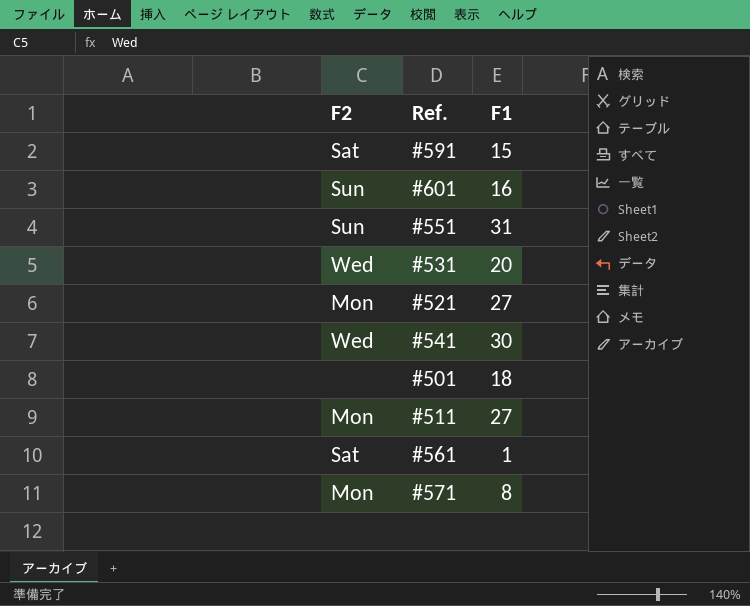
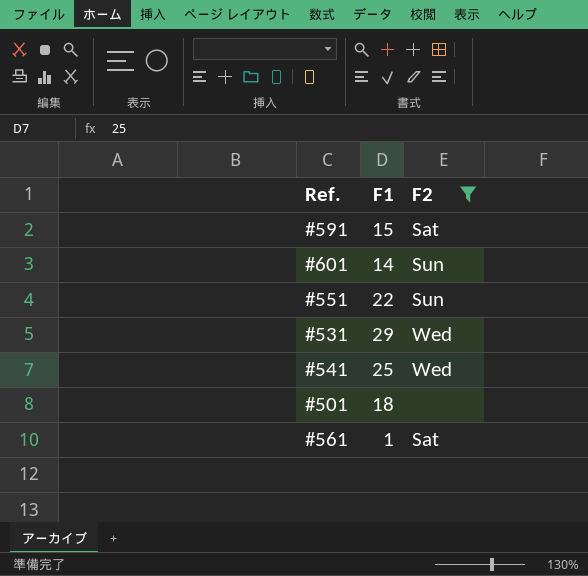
filter: none -> F2 != Mon
column F2 | position: 1 -> 3
#601 | F1: 16 -> 14
#551 | F1: 31 -> 22
#531 | F1: 20 -> 29
#541 | F1: 30 -> 25

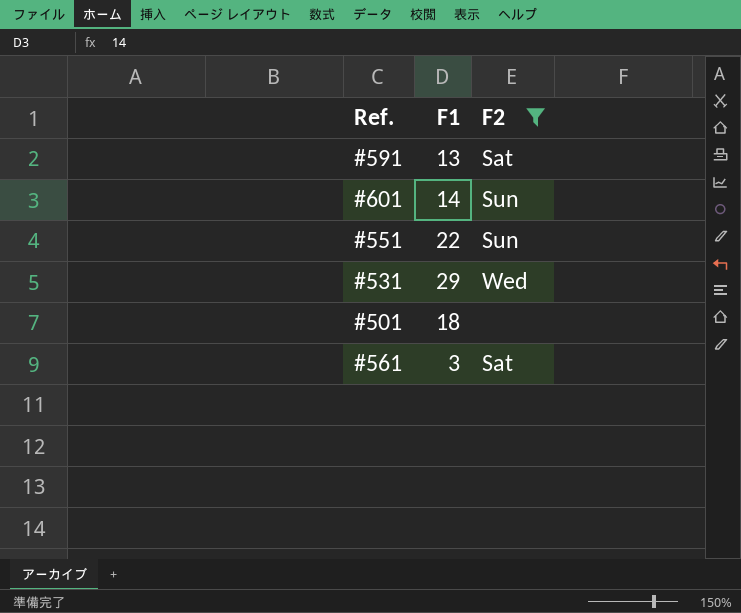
row #541: 25 | Wed -> none
#591 | F1: 15 -> 13
#561 | F1: 1 -> 3

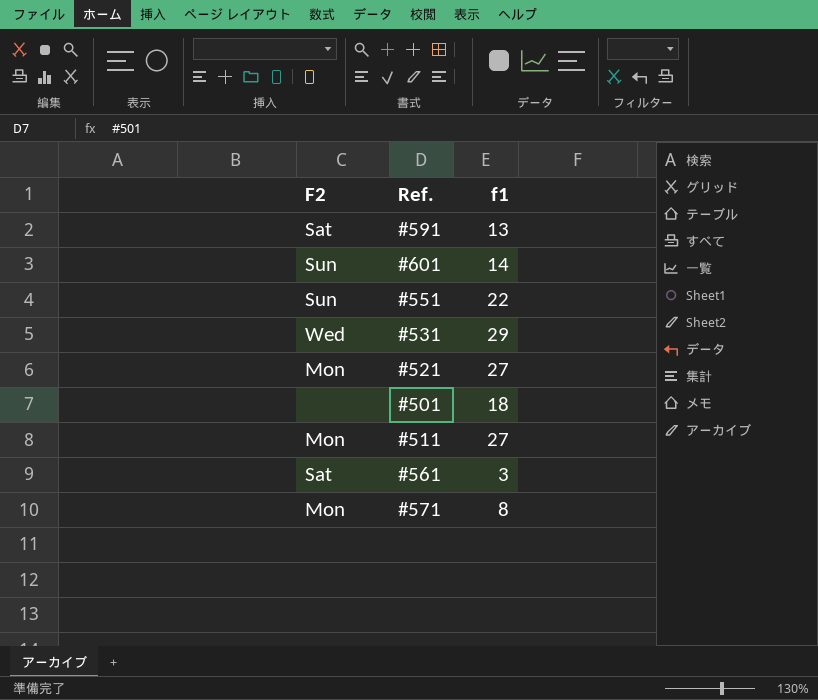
filter: F2 != Mon -> none
column F2 | position: 3 -> 1
column name: F1 -> f1

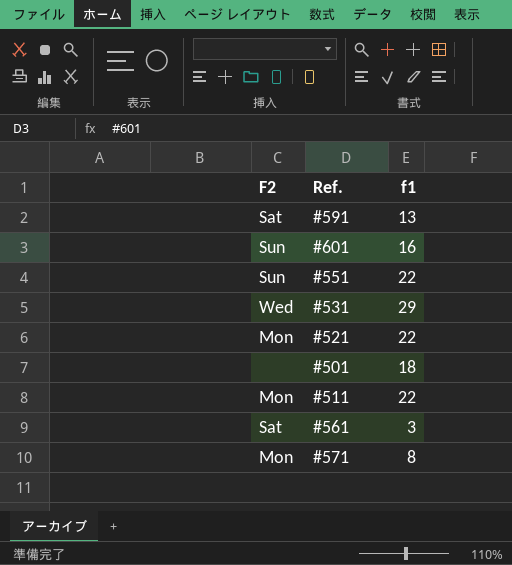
#601 | f1: 14 -> 16
#521 | f1: 27 -> 22
#511 | f1: 27 -> 22

